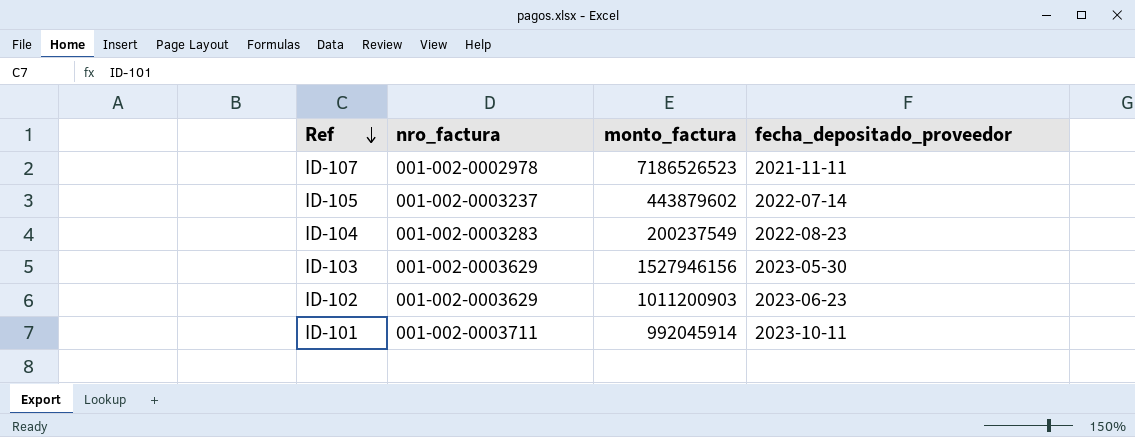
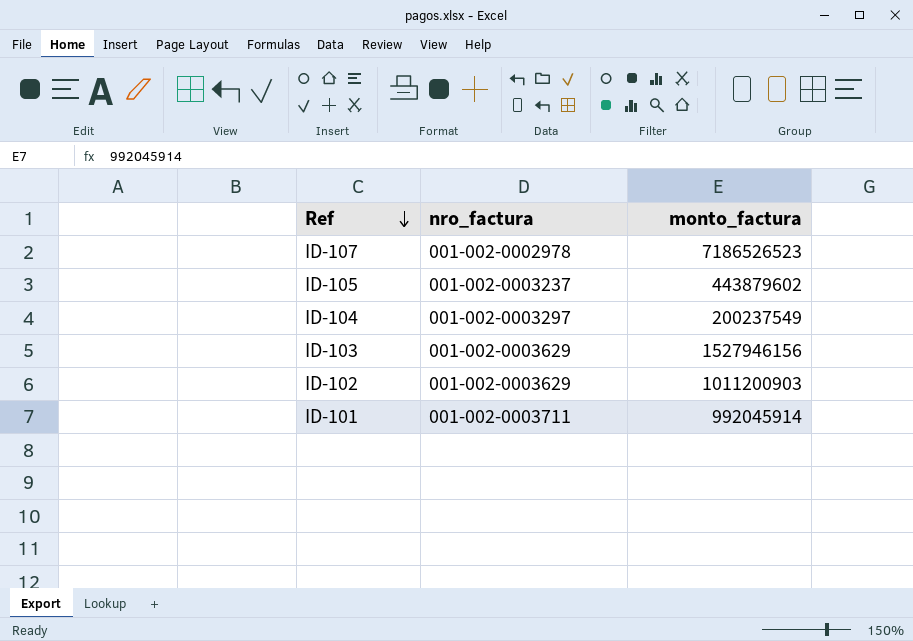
column fecha_depositado_proveedor | position: 4 -> none
ID-104 | nro_factura: 001-002-0003283 -> 001-002-0003297

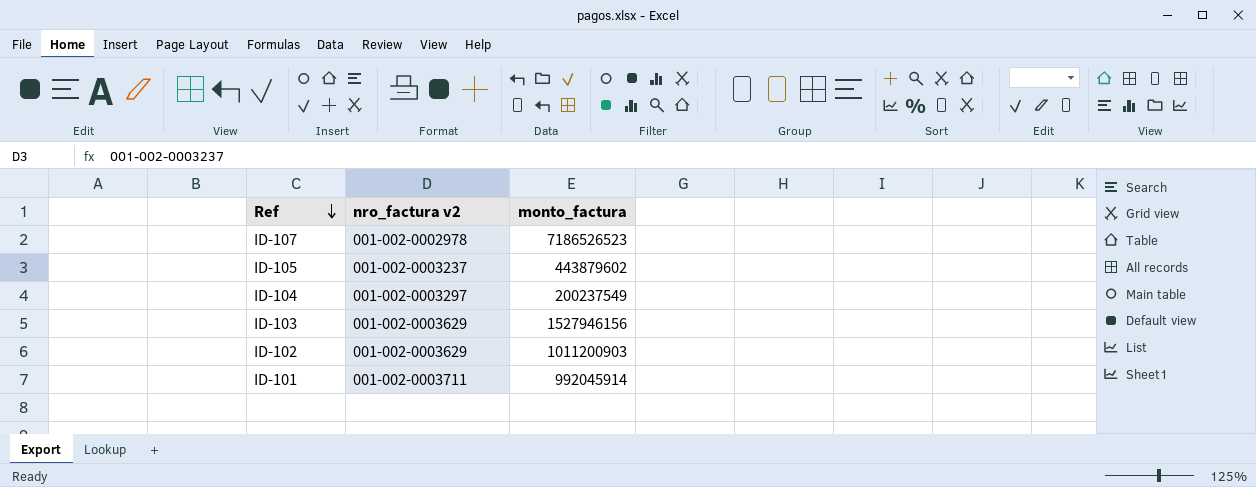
column name: nro_factura -> nro_factura v2

